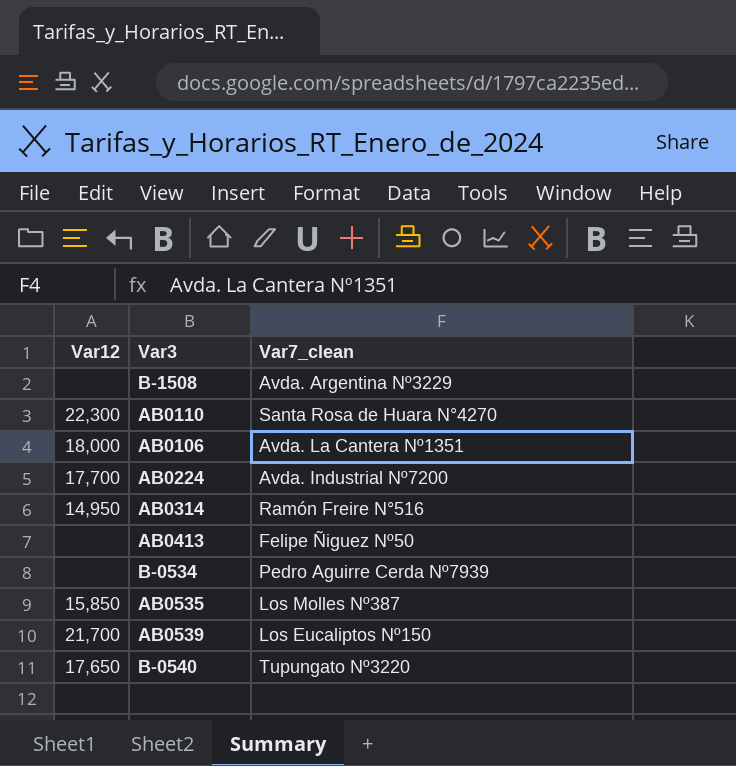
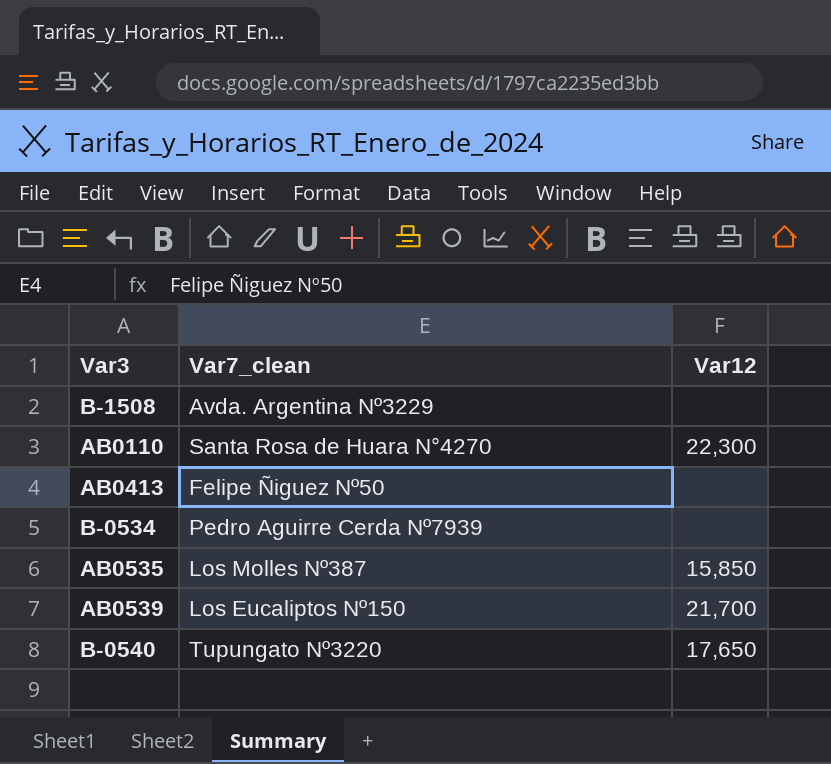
column Var12 | position: 1 -> 3
row AB0106: 18,000 | Avda. La Cantera Nº1351 -> none
row AB0224: 17,700 | Avda. Industrial Nº7200 -> none
row AB0314: 14,950 | Ramón Freire N°516 -> none

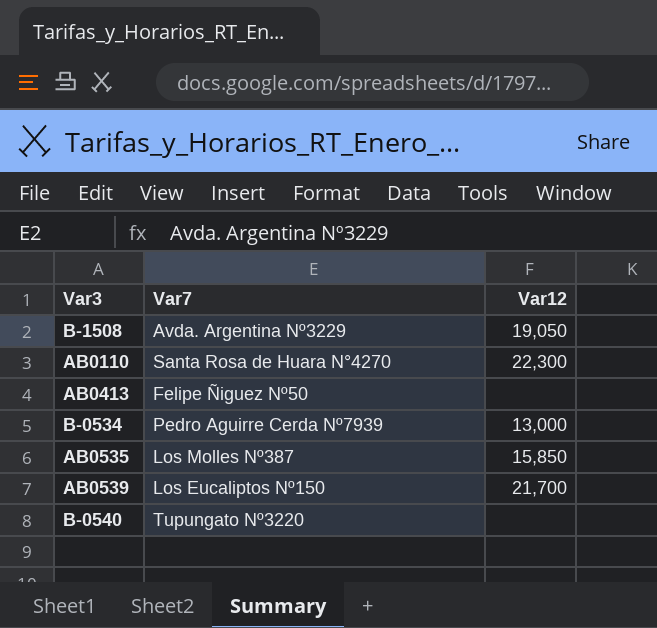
column name: Var7_clean -> Var7
B-1508 | Var12: none -> 19,050
B-0534 | Var12: none -> 13,000
B-0540 | Var12: 17,650 -> none

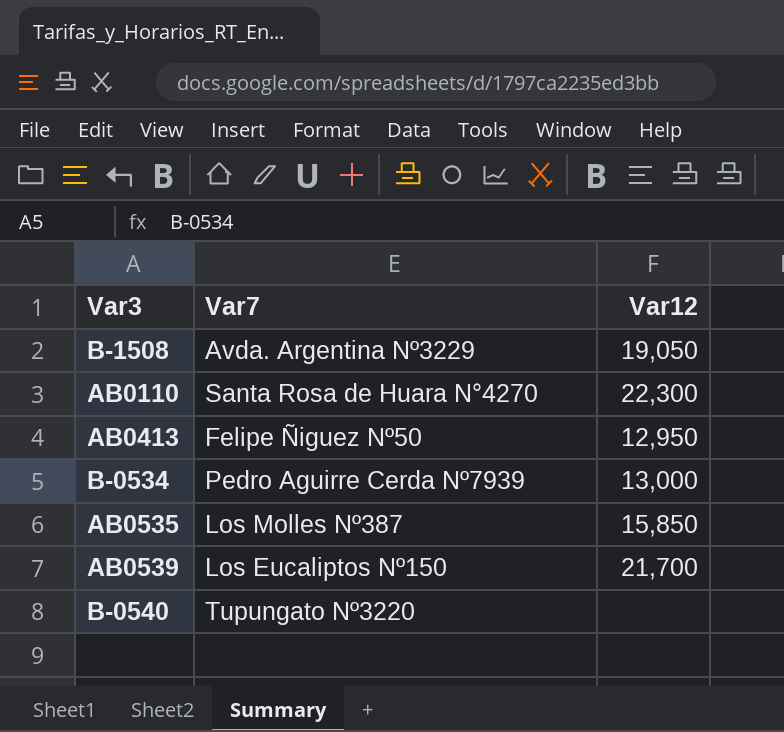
AB0413 | Var12: none -> 12,950

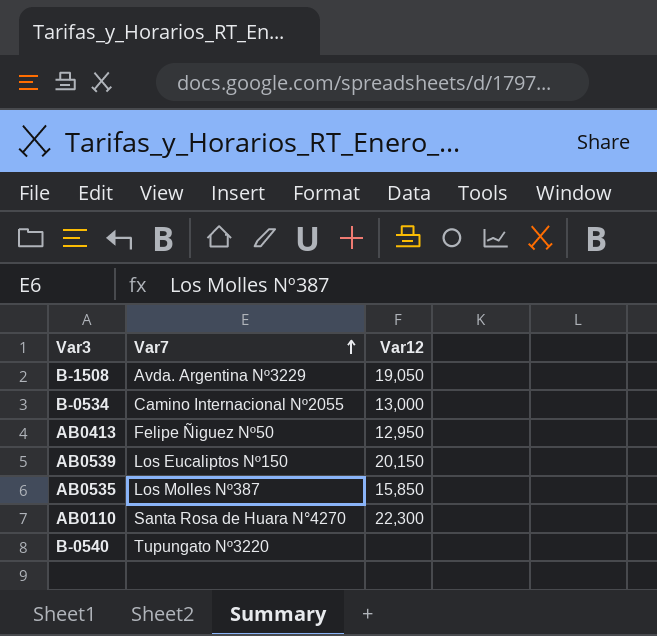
row order: none -> Var7 ascending
B-0534 | Var7: Pedro Aguirre Cerda Nº7939 -> Camino Internacional Nº2055
AB0539 | Var12: 21,700 -> 20,150

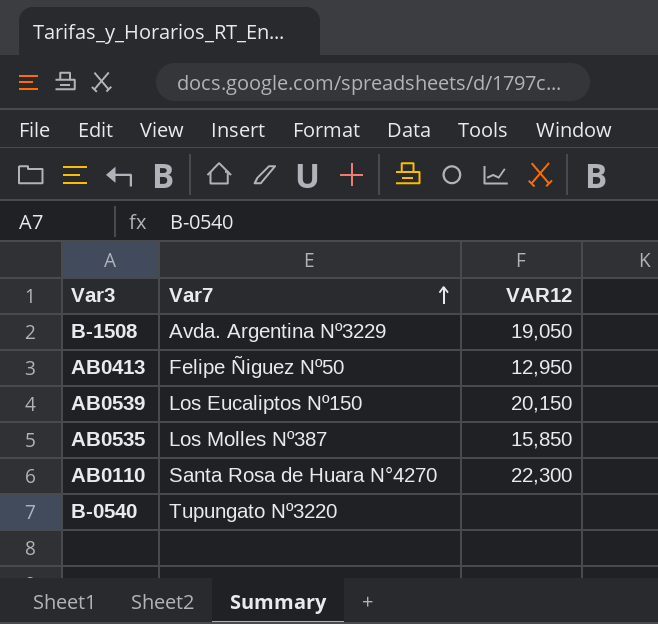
column name: Var12 -> VAR12
row B-0534: Camino Internacional Nº2055 | 13,000 -> none

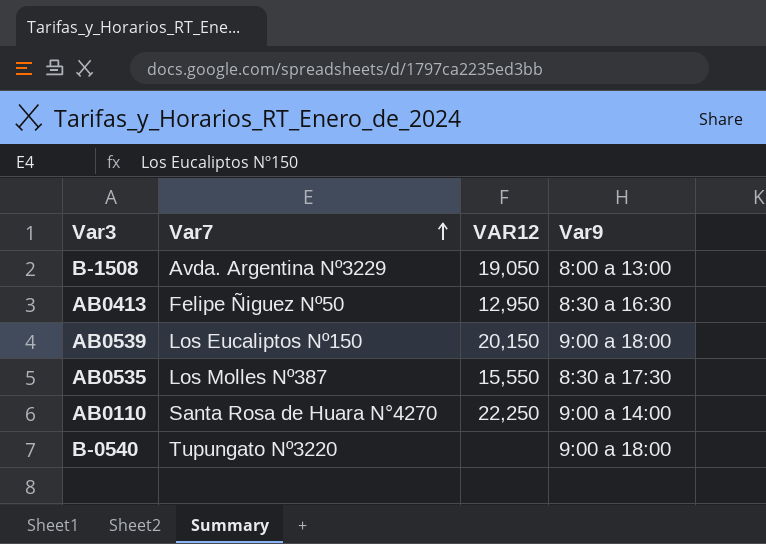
column Var9 | position: none -> 4
AB0535 | VAR12: 15,850 -> 15,550
AB0110 | VAR12: 22,300 -> 22,250

